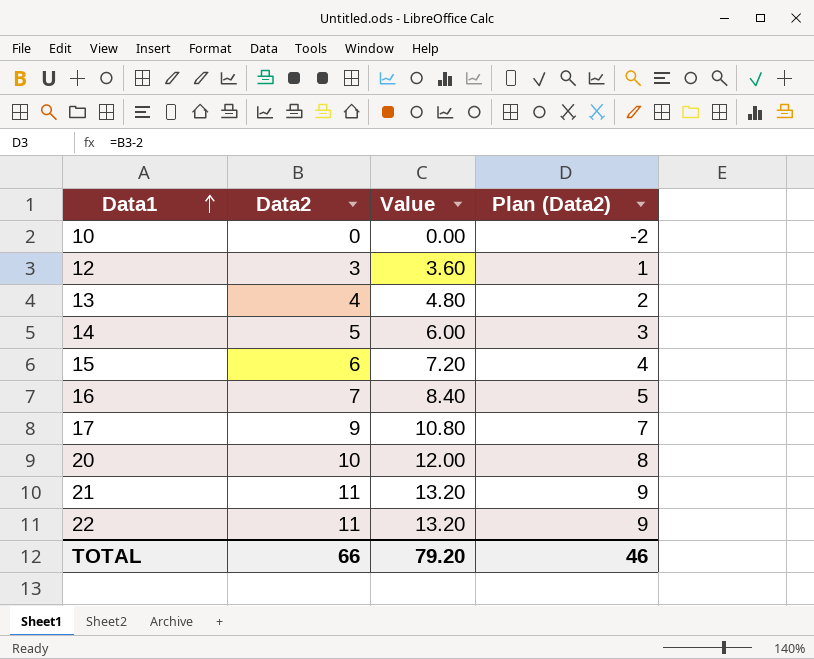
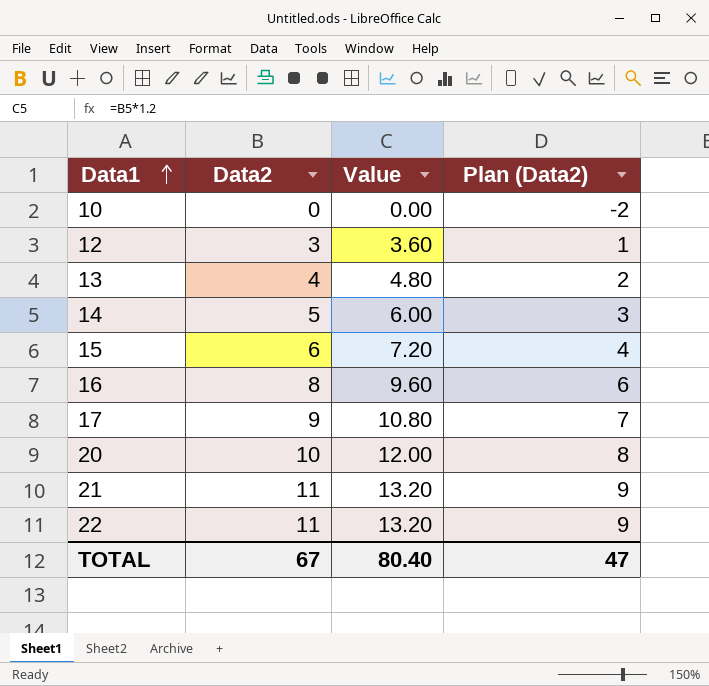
16 | Data2: 7 -> 8
16 | Value: 8.40 -> 9.60
16 | Plan (Data2): 5 -> 6
TOTAL | Data2: 66 -> 67
TOTAL | Value: 79.20 -> 80.40
TOTAL | Plan (Data2): 46 -> 47

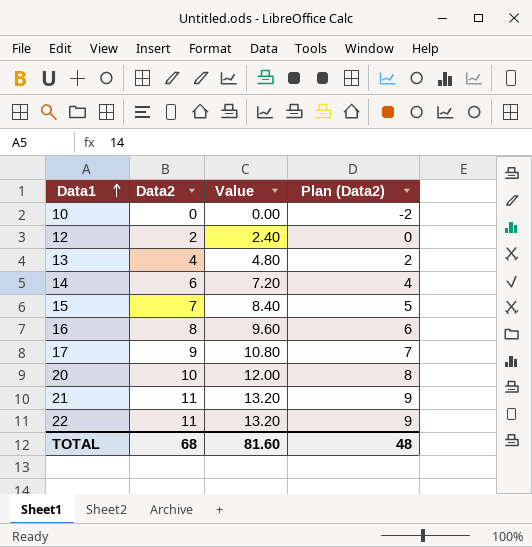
12 | Data2: 3 -> 2
12 | Value: 3.60 -> 2.40
12 | Plan (Data2): 1 -> 0
14 | Data2: 5 -> 6
14 | Value: 6.00 -> 7.20
14 | Plan (Data2): 3 -> 4
15 | Data2: 6 -> 7
15 | Value: 7.20 -> 8.40
15 | Plan (Data2): 4 -> 5
TOTAL | Data2: 67 -> 68
TOTAL | Value: 80.40 -> 81.60
TOTAL | Plan (Data2): 47 -> 48

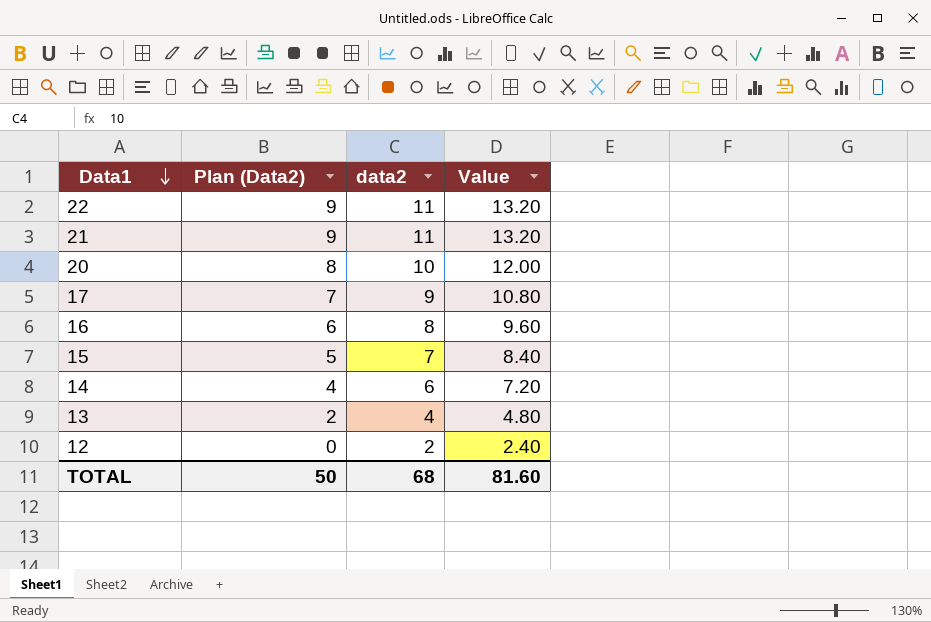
row order: Data1 ascending -> Data1 descending
column Plan (Data2) | position: 4 -> 2
column name: Data2 -> data2
row 10: 0 | 0.00 | -2 -> none
TOTAL | Plan (Data2): 48 -> 50

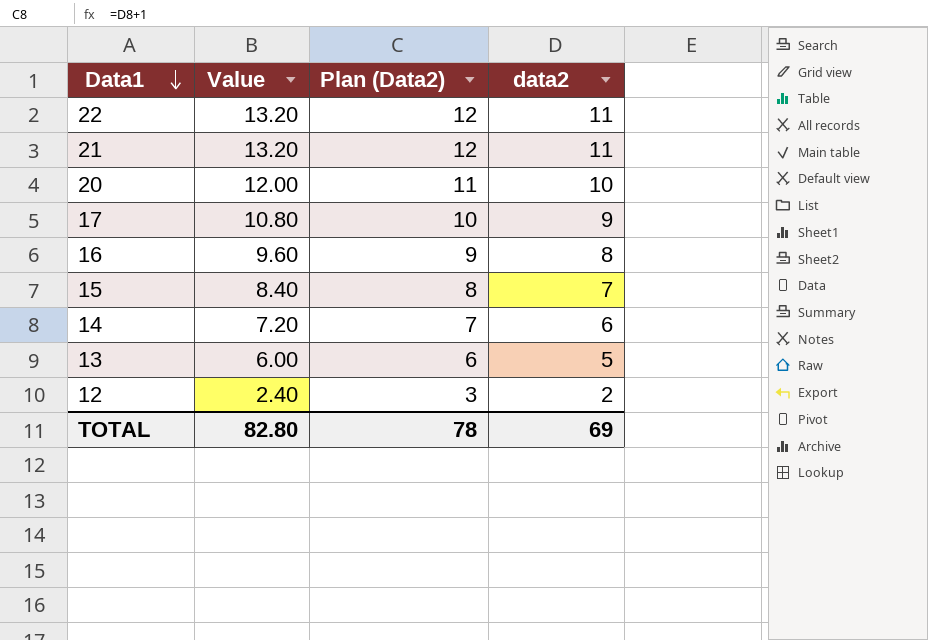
column Value | position: 4 -> 2
column Plan (Data2) | formula: [data2] - 2 -> [data2] + 1
13 | Value: 4.80 -> 6.00
13 | data2: 4 -> 5
TOTAL | Value: 81.60 -> 82.80
TOTAL | Plan (Data2): 50 -> 78
TOTAL | data2: 68 -> 69

